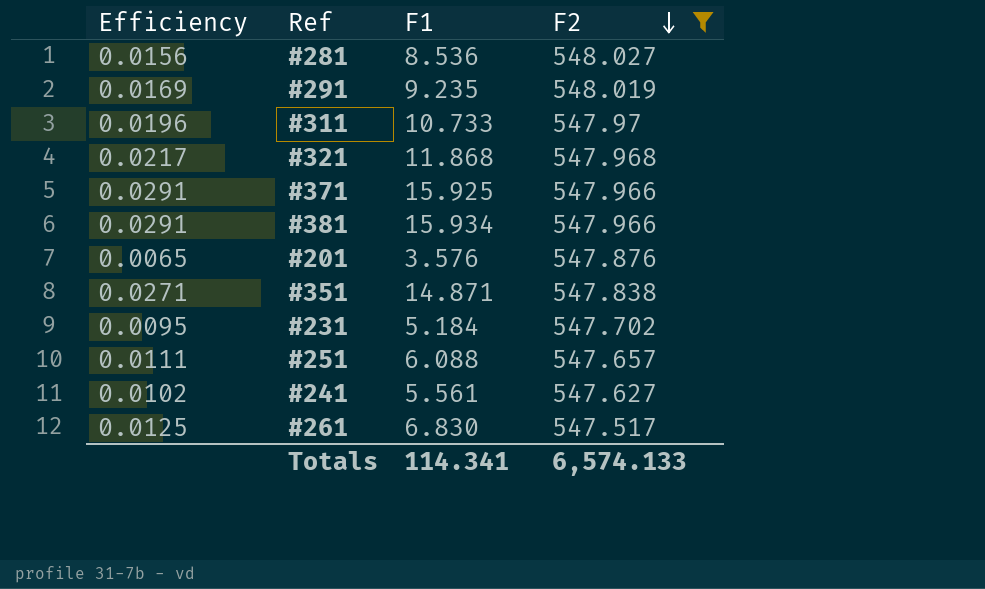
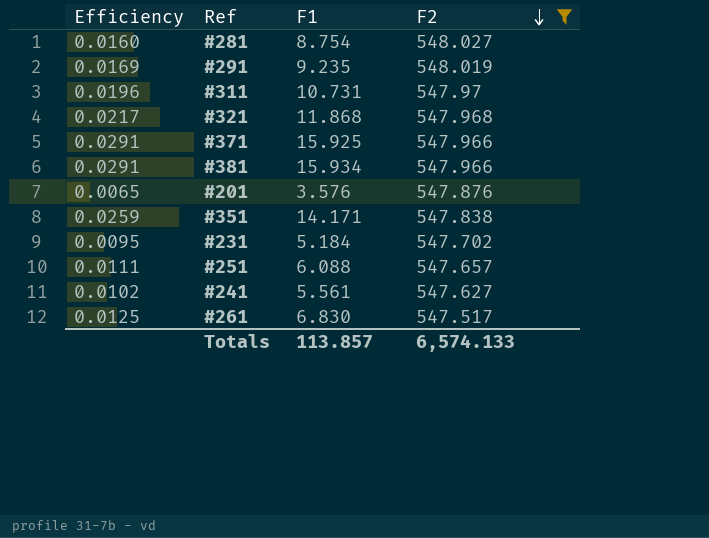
#281 | Efficiency: 0.0156 -> 0.0160
#281 | F1: 8.536 -> 8.754
#311 | F1: 10.733 -> 10.731
#351 | Efficiency: 0.0271 -> 0.0259
#351 | F1: 14.871 -> 14.171
Totals | F1: 114.341 -> 113.857

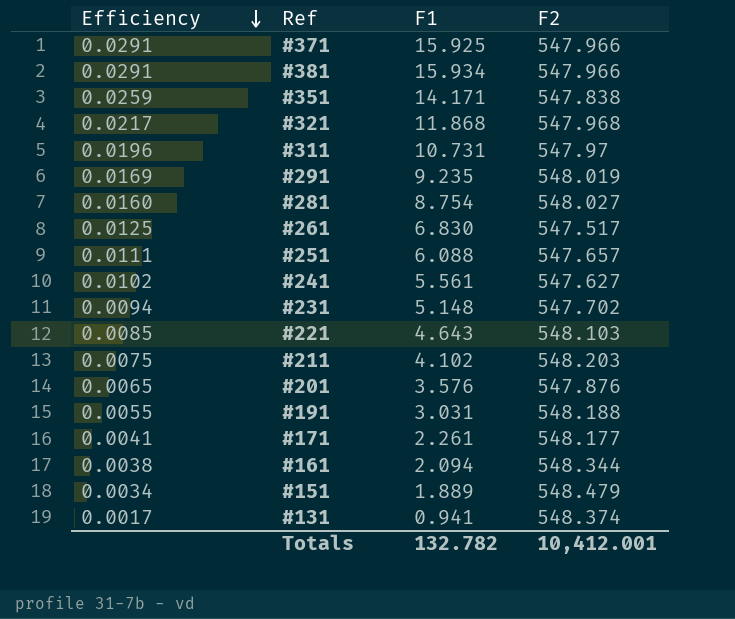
filter: F2 <= 548.027 -> none
row order: F2 descending -> Efficiency descending
#231 | Efficiency: 0.0095 -> 0.0094
#231 | F1: 5.184 -> 5.148
Totals | F1: 113.857 -> 132.782
Totals | F2: 6,574.133 -> 10,412.001

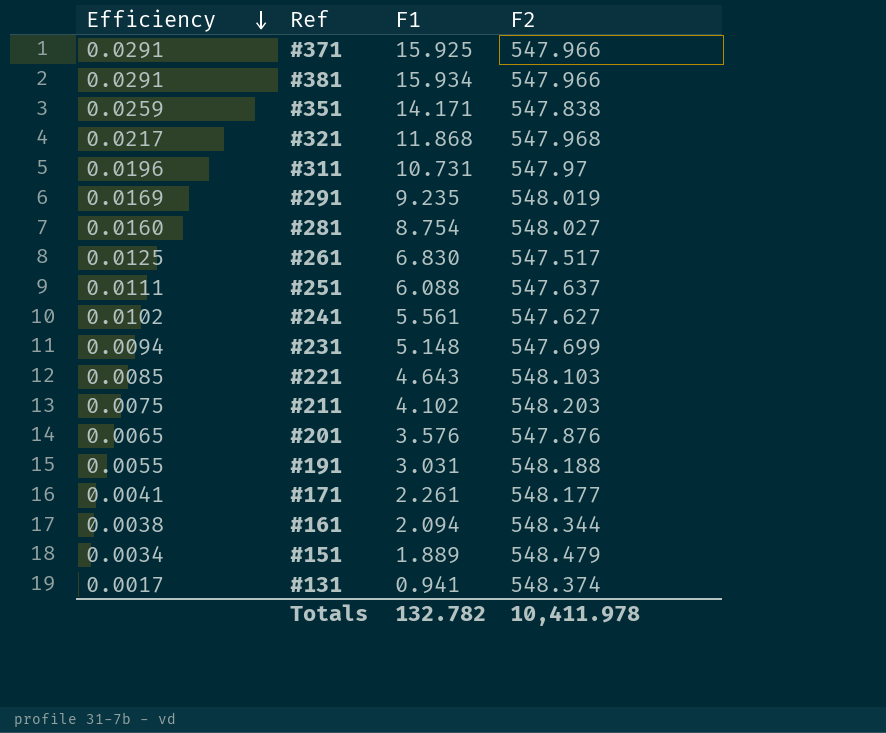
#251 | F2: 547.657 -> 547.637
#231 | F2: 547.702 -> 547.699
Totals | F2: 10,412.001 -> 10,411.978

